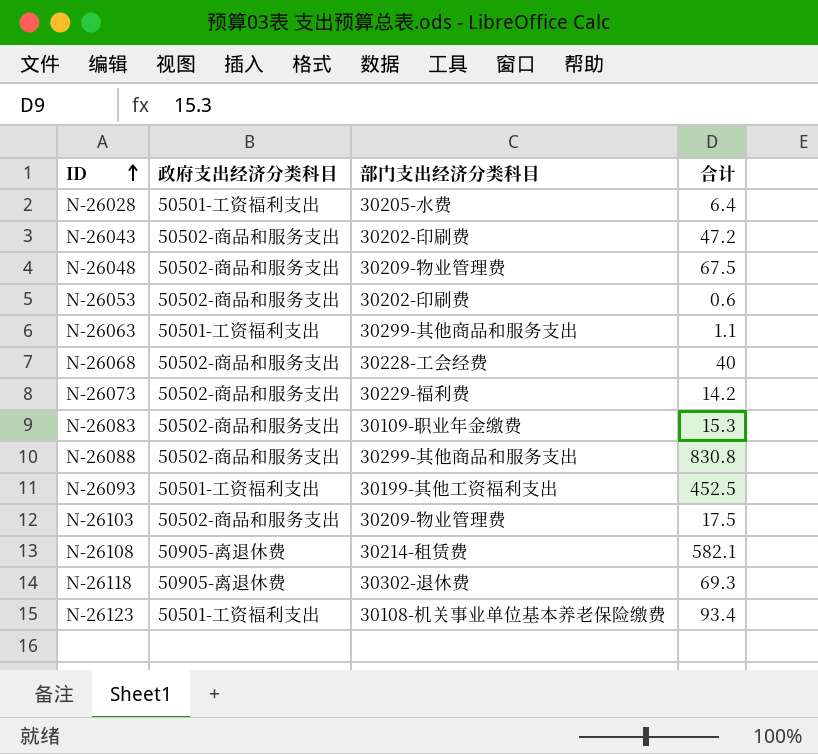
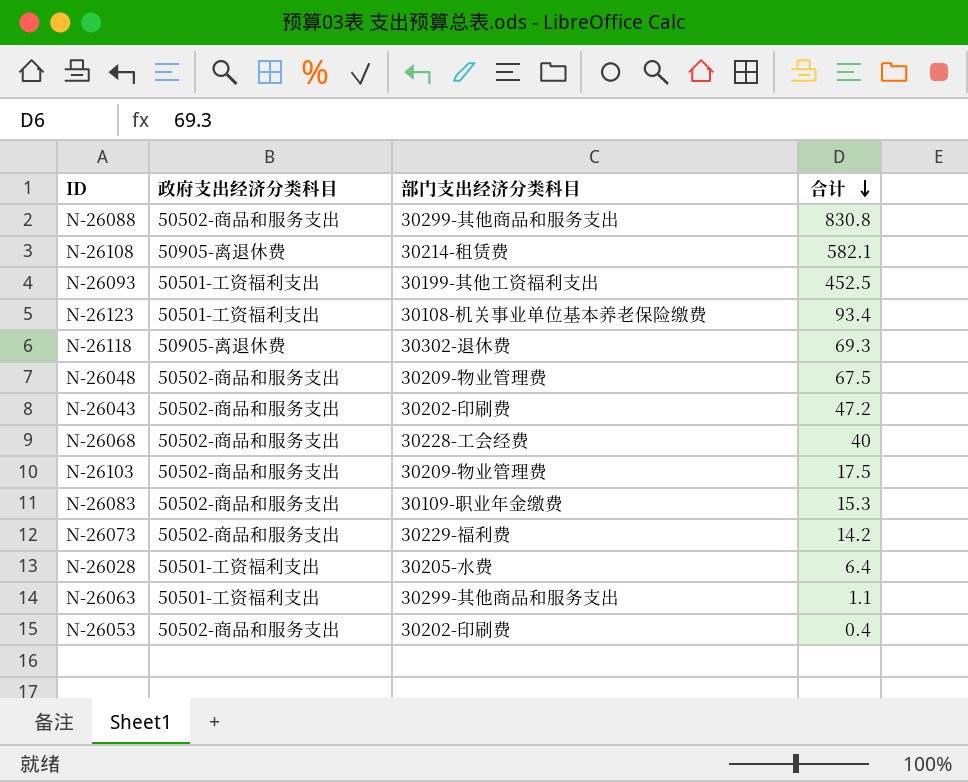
row order: ID ascending -> 合计 descending
N-26053 | 合计: 0.6 -> 0.4

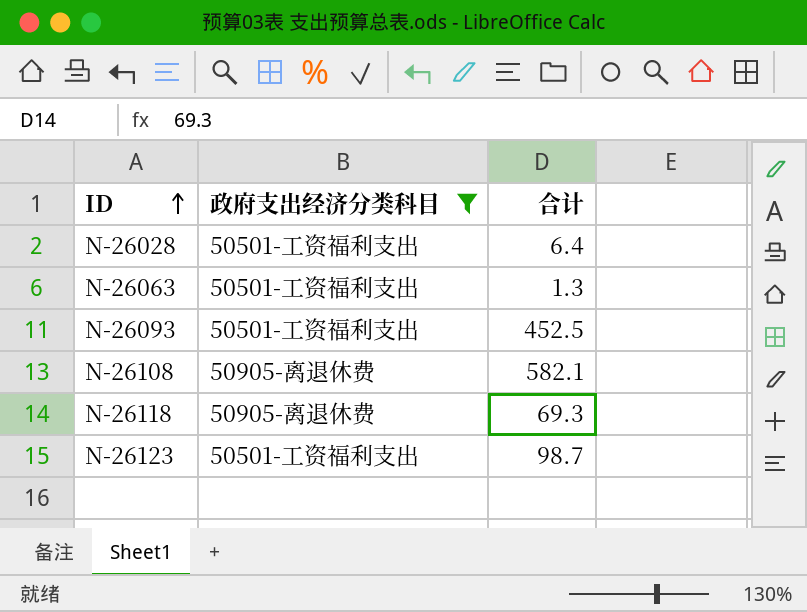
filter: none -> 政府支出经济分类科目 != 50502-商品和服务支出
row order: 合计 descending -> ID ascending
column 部门支出经济分类科目 | position: 3 -> none
N-26063 | 合计: 1.1 -> 1.3
N-26123 | 合计: 93.4 -> 98.7

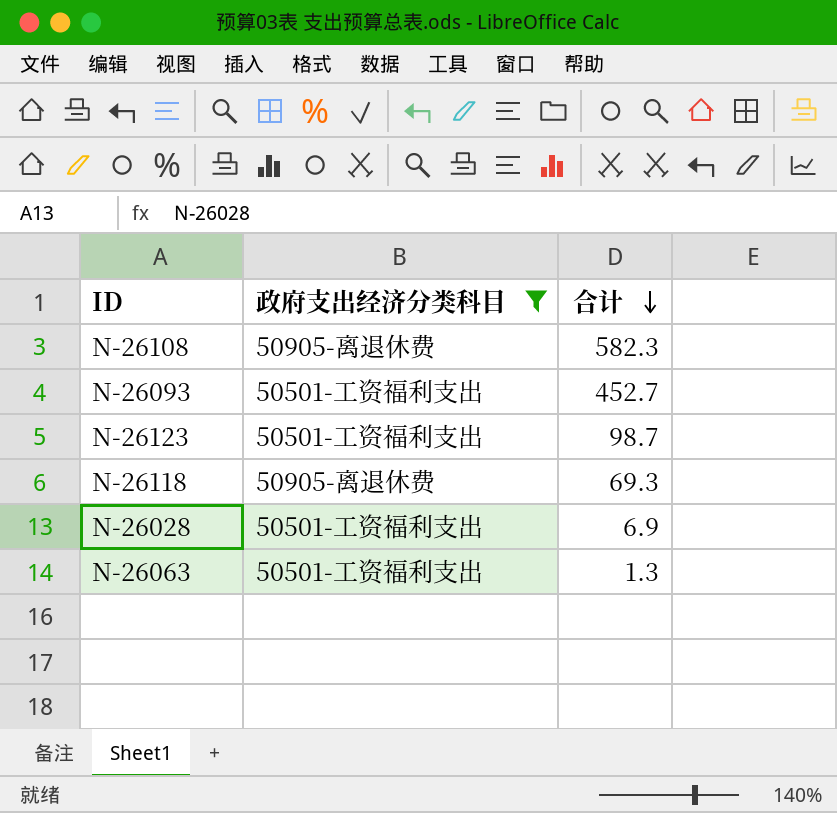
row order: ID ascending -> 合计 descending
N-26108 | 合计: 582.1 -> 582.3
N-26093 | 合计: 452.5 -> 452.7
N-26028 | 合计: 6.4 -> 6.9

